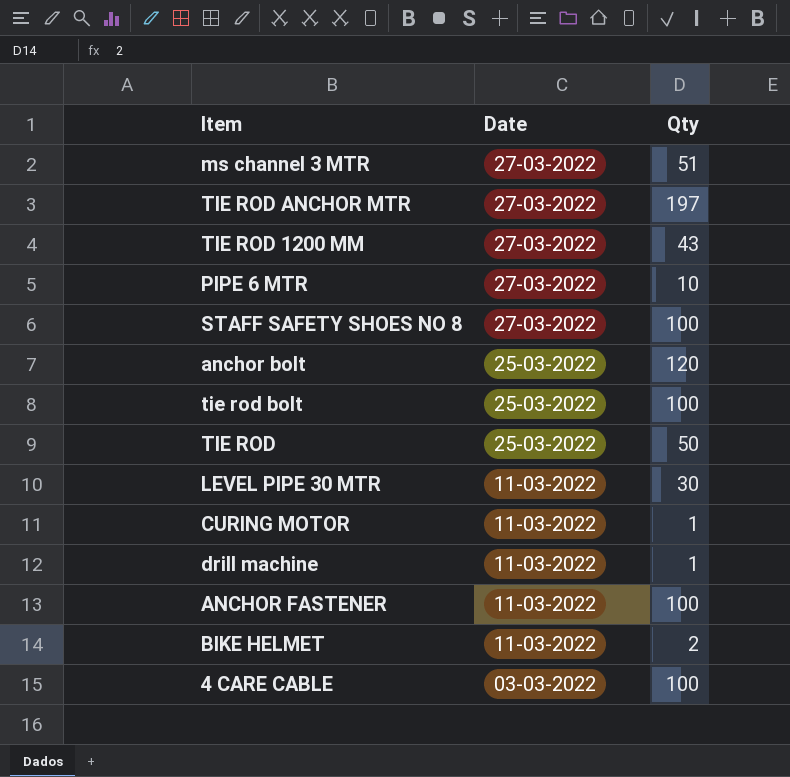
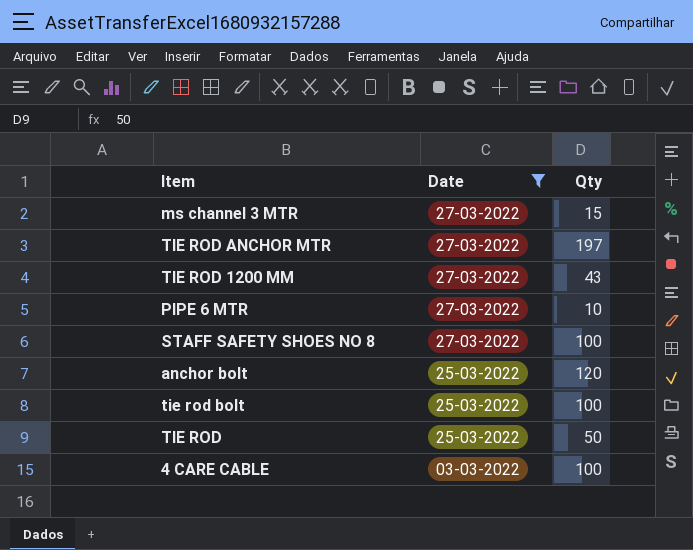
filter: none -> Date != 11-03-2022
ms channel 3 MTR | Qty: 51 -> 15

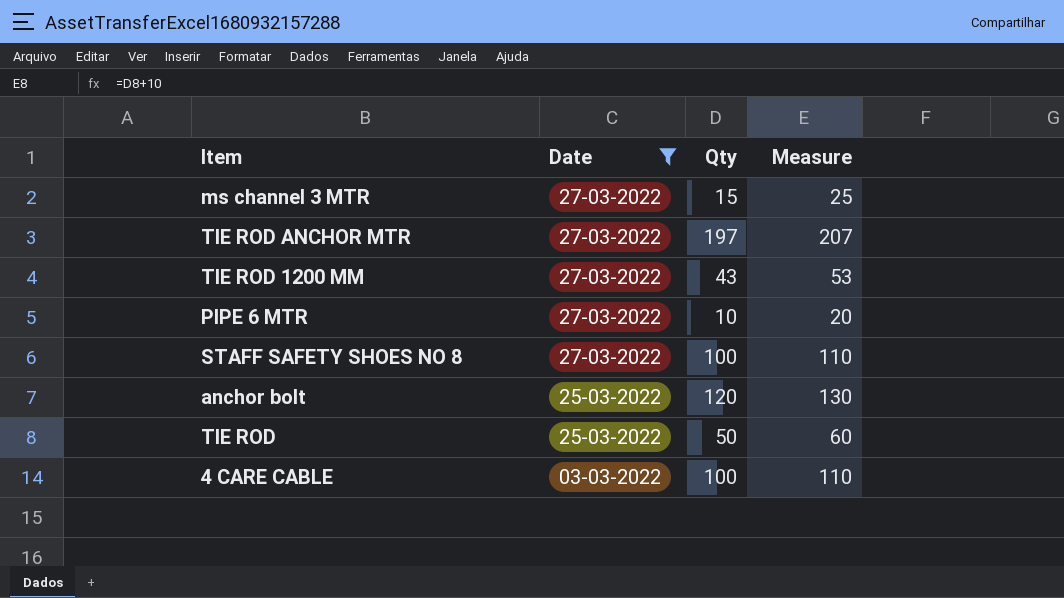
column Measure | formula: none -> [Qty] + 10
row tie rod bolt: 25-03-2022 | 100 -> none

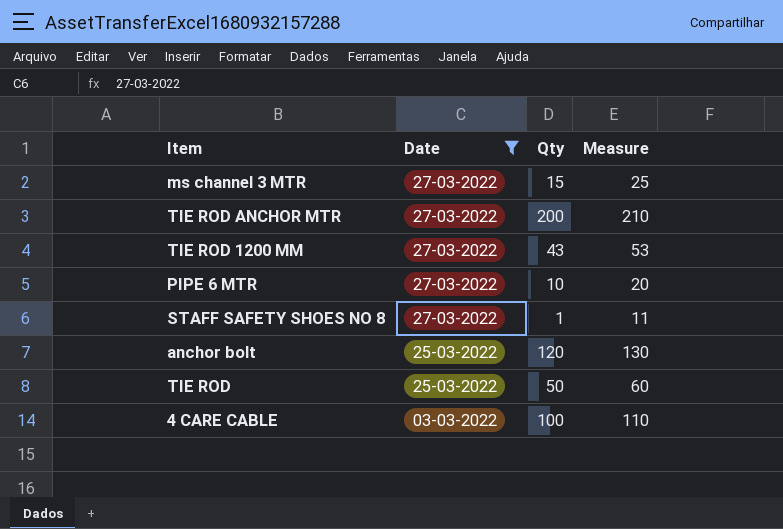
TIE ROD ANCHOR MTR | Qty: 197 -> 200
TIE ROD ANCHOR MTR | Measure: 207 -> 210
STAFF SAFETY SHOES NO 8 | Qty: 100 -> 1
STAFF SAFETY SHOES NO 8 | Measure: 110 -> 11

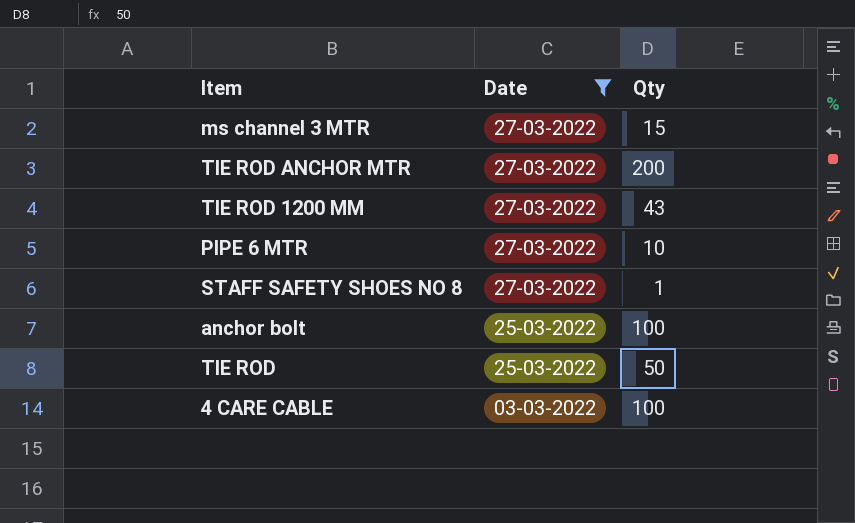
column Measure | formula: [Qty] + 10 -> none
anchor bolt | Qty: 120 -> 100

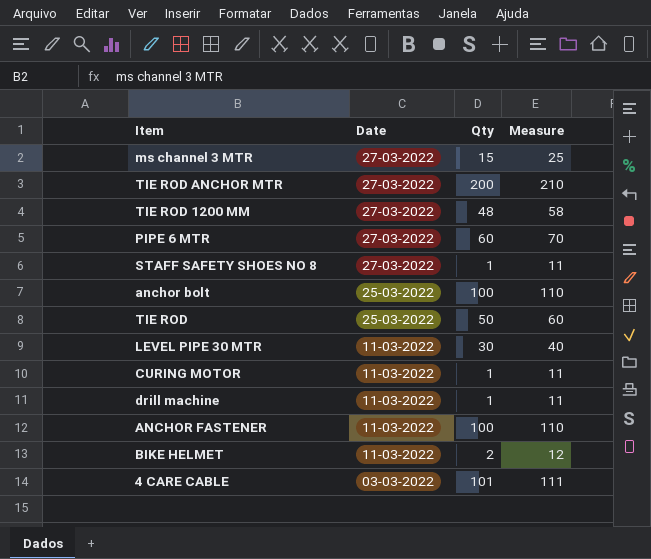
filter: Date != 11-03-2022 -> none
column Measure | formula: none -> [Qty] + 10
TIE ROD 1200 MM | Qty: 43 -> 48
PIPE 6 MTR | Qty: 10 -> 60
4 CARE CABLE | Qty: 100 -> 101

